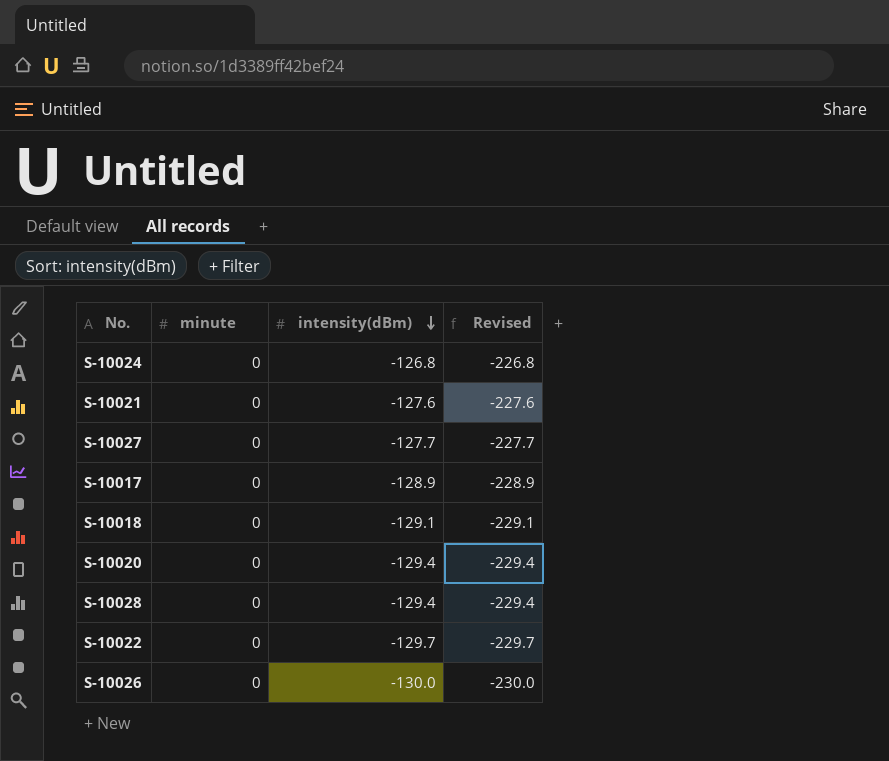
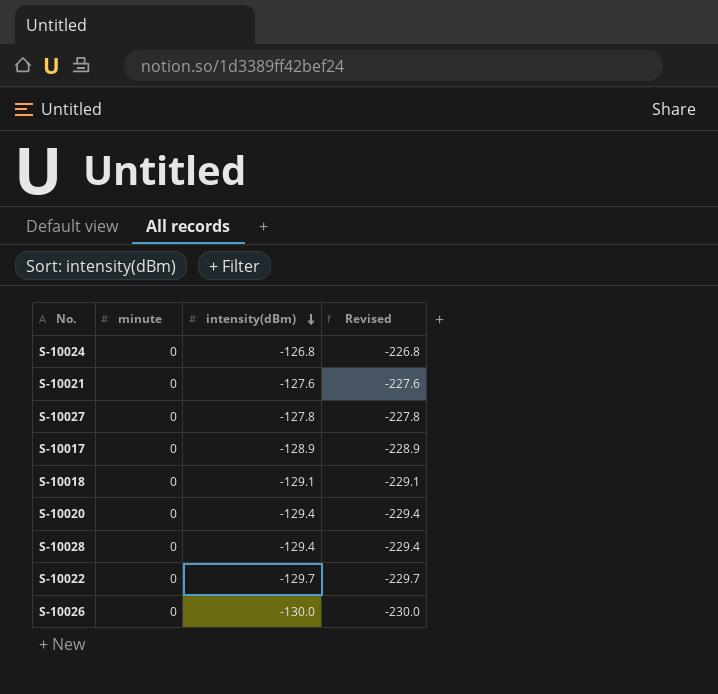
S-10027 | intensity(dBm): -127.7 -> -127.8
S-10027 | Revised: -227.7 -> -227.8

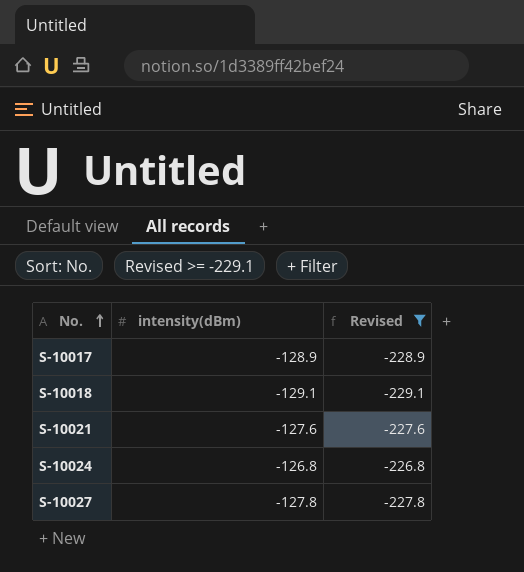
filter: none -> Revised >= -229.1
row order: intensity(dBm) descending -> No. ascending
column minute | position: 2 -> none

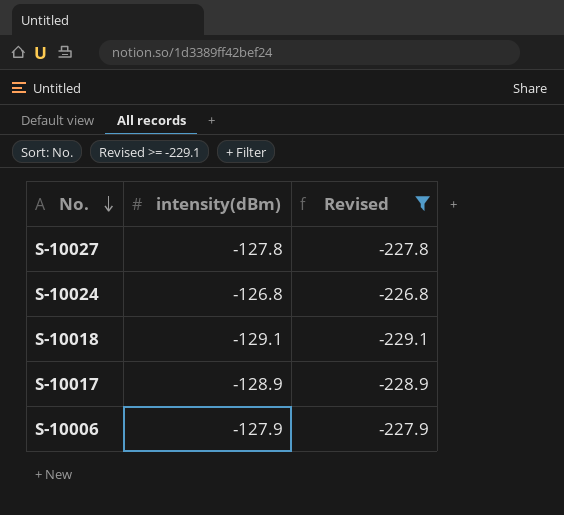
row order: No. ascending -> No. descending
row S-10021: -127.6 | -227.6 -> none
row S-10006: none -> -127.9 | -227.9

